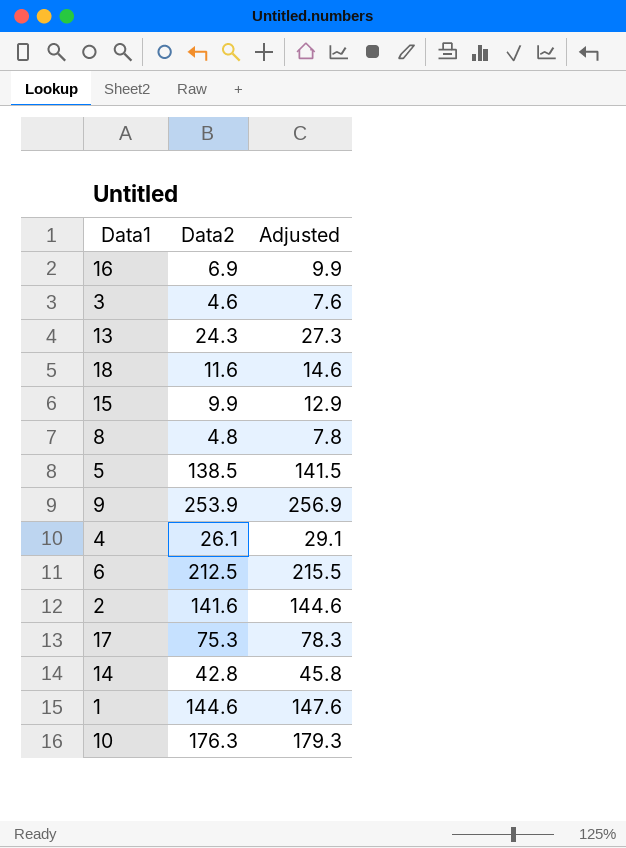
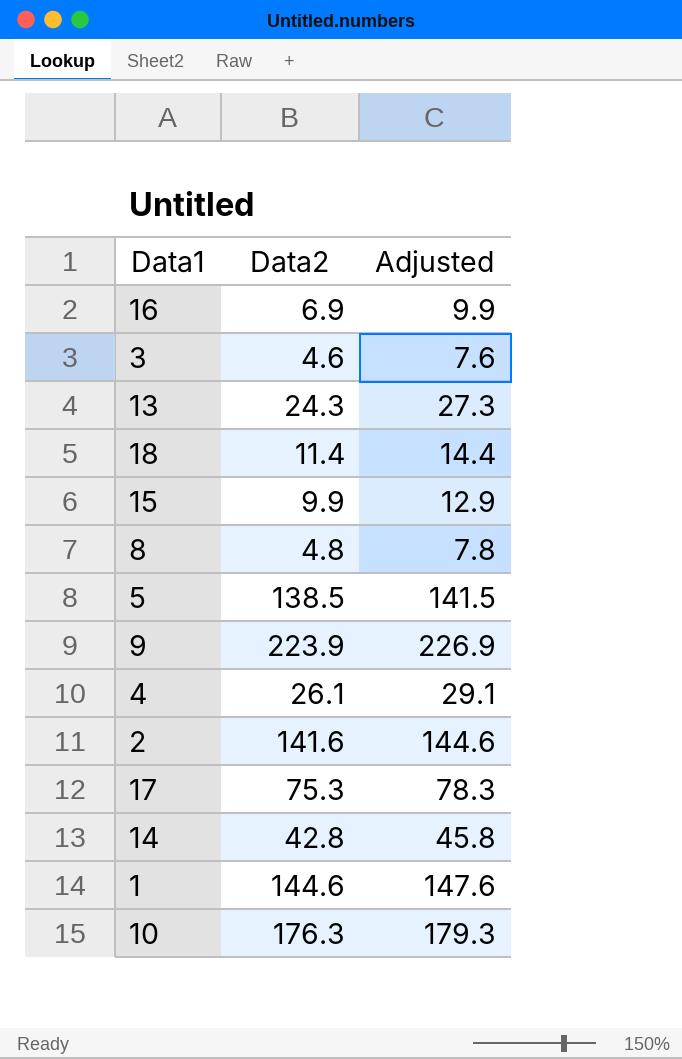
row 6: 212.5 | 215.5 -> none
18 | Data2: 11.6 -> 11.4
18 | Adjusted: 14.6 -> 14.4
9 | Data2: 253.9 -> 223.9
9 | Adjusted: 256.9 -> 226.9

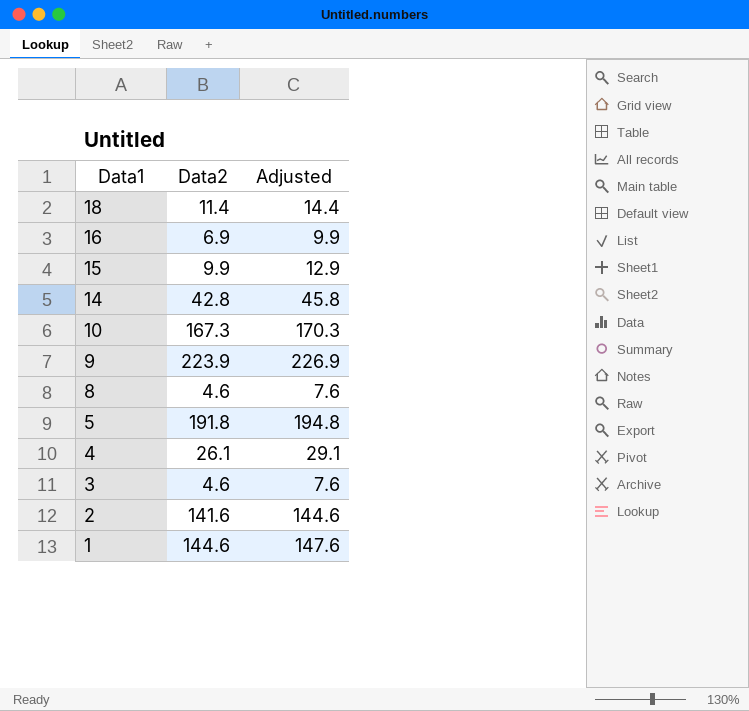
row order: none -> Data1 descending
row 13: 24.3 | 27.3 -> none
row 17: 75.3 | 78.3 -> none
10 | Data2: 176.3 -> 167.3
10 | Adjusted: 179.3 -> 170.3
8 | Data2: 4.8 -> 4.6
8 | Adjusted: 7.8 -> 7.6
5 | Data2: 138.5 -> 191.8
5 | Adjusted: 141.5 -> 194.8

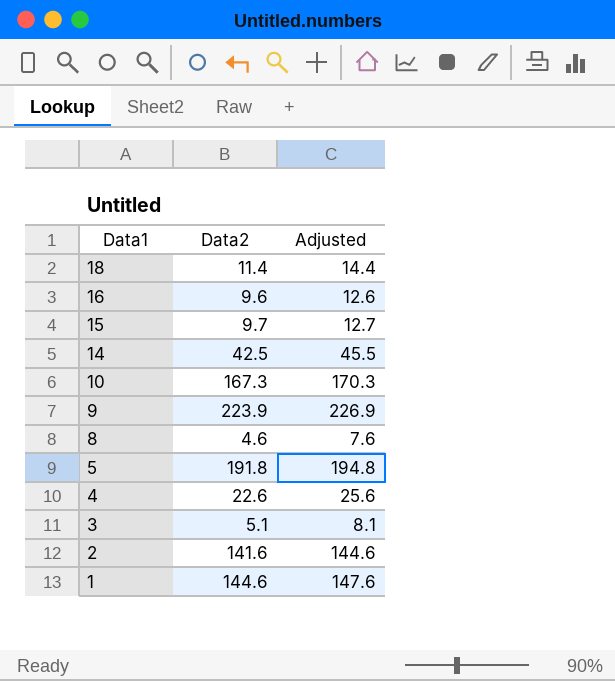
16 | Data2: 6.9 -> 9.6
16 | Adjusted: 9.9 -> 12.6
15 | Data2: 9.9 -> 9.7
15 | Adjusted: 12.9 -> 12.7
14 | Data2: 42.8 -> 42.5
14 | Adjusted: 45.8 -> 45.5
4 | Data2: 26.1 -> 22.6
4 | Adjusted: 29.1 -> 25.6
3 | Data2: 4.6 -> 5.1
3 | Adjusted: 7.6 -> 8.1

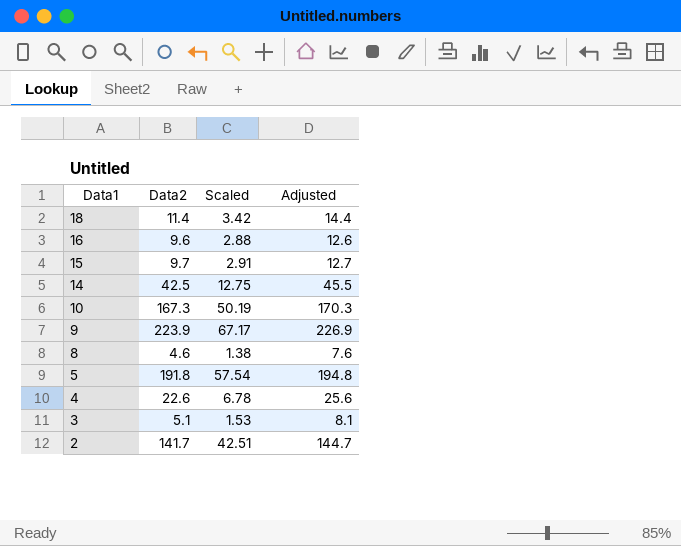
column Scaled | formula: none -> [Data2] * 0.3
row 1: 144.6 | 147.6 -> none
2 | Data2: 141.6 -> 141.7
2 | Adjusted: 144.6 -> 144.7

